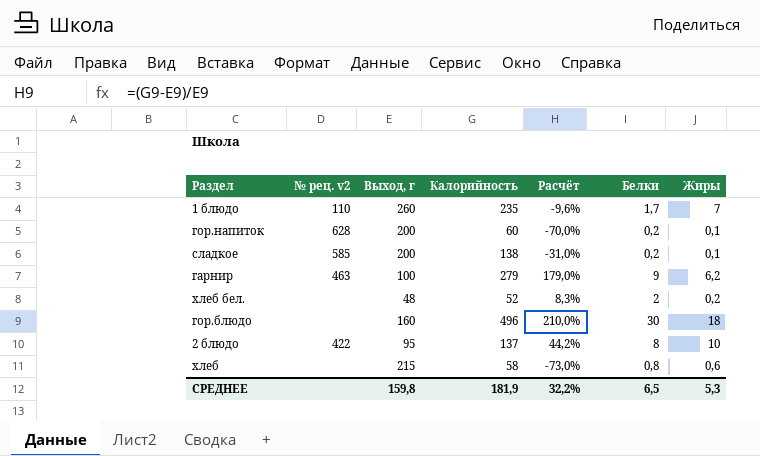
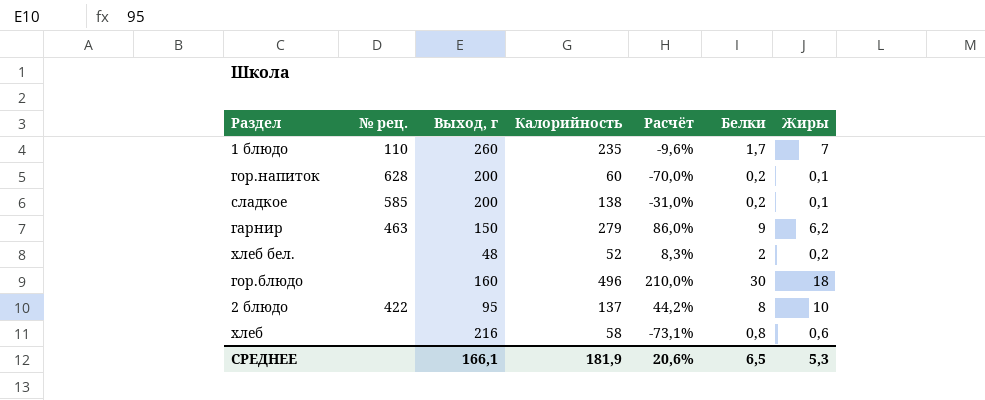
column name: № рец. v2 -> № рец.
гарнир | Выход, г: 100 -> 150
гарнир | Расчёт: 179,0% -> 86,0%
хлеб | Выход, г: 215 -> 216
хлеб | Расчёт: -73,0% -> -73,1%
СРЕДНЕЕ | Выход, г: 159,8 -> 166,1
СРЕДНЕЕ | Расчёт: 32,2% -> 20,6%

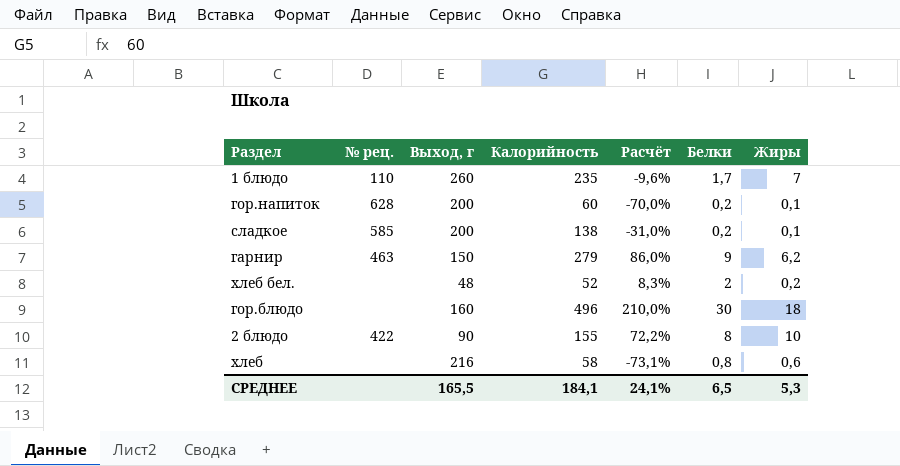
2 блюдо | Выход, г: 95 -> 90
2 блюдо | Калорийность: 137 -> 155
2 блюдо | Расчёт: 44,2% -> 72,2%
СРЕДНЕЕ | Выход, г: 166,1 -> 165,5
СРЕДНЕЕ | Калорийность: 181,9 -> 184,1
СРЕДНЕЕ | Расчёт: 20,6% -> 24,1%

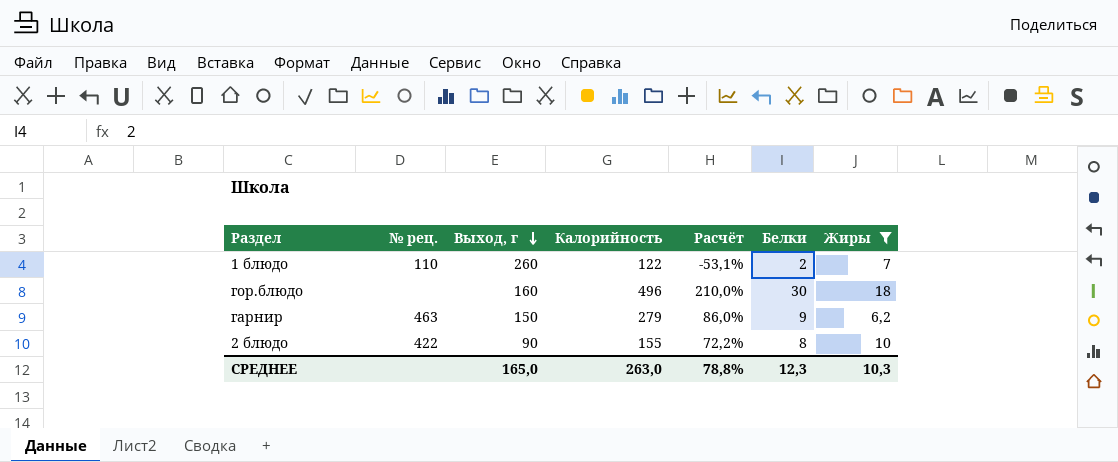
filter: none -> Жиры >= 6,2
row order: none -> Выход, г descending
1 блюдо | Калорийность: 235 -> 122
1 блюдо | Расчёт: -9,6% -> -53,1%
1 блюдо | Белки: 1,7 -> 2
СРЕДНЕЕ | Выход, г: 165,5 -> 165,0
СРЕДНЕЕ | Калорийность: 184,1 -> 263,0
СРЕДНЕЕ | Расчёт: 24,1% -> 78,8%
СРЕДНЕЕ | Белки: 6,5 -> 12,3
СРЕДНЕЕ | Жиры: 5,3 -> 10,3

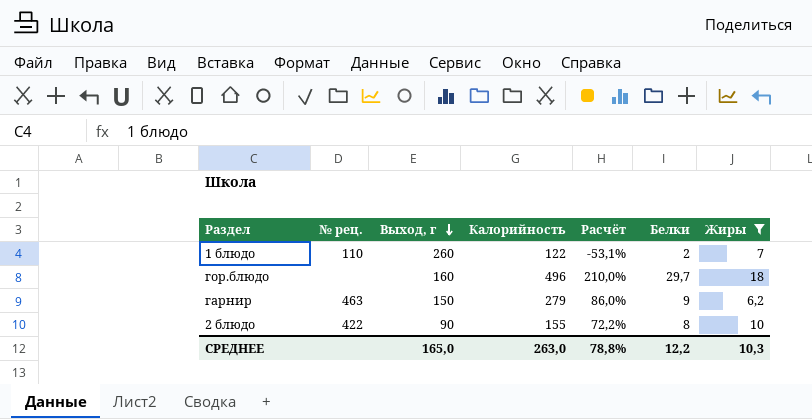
гор.блюдо | Белки: 30 -> 29,7
СРЕДНЕЕ | Белки: 12,3 -> 12,2

